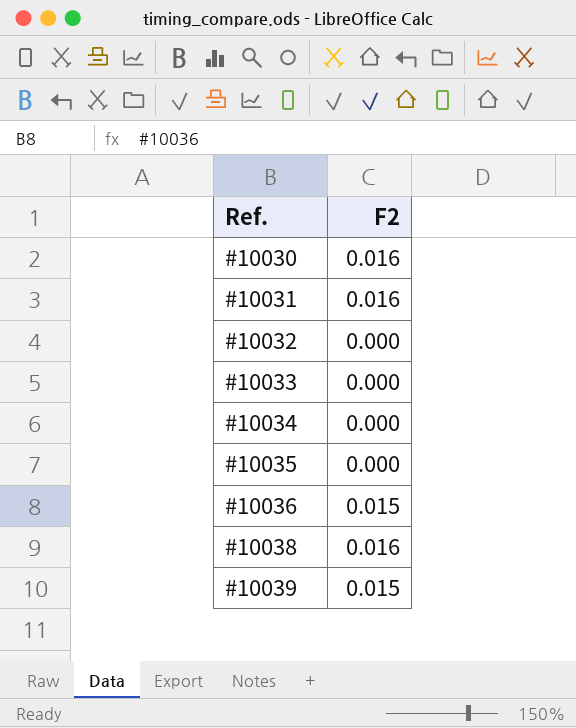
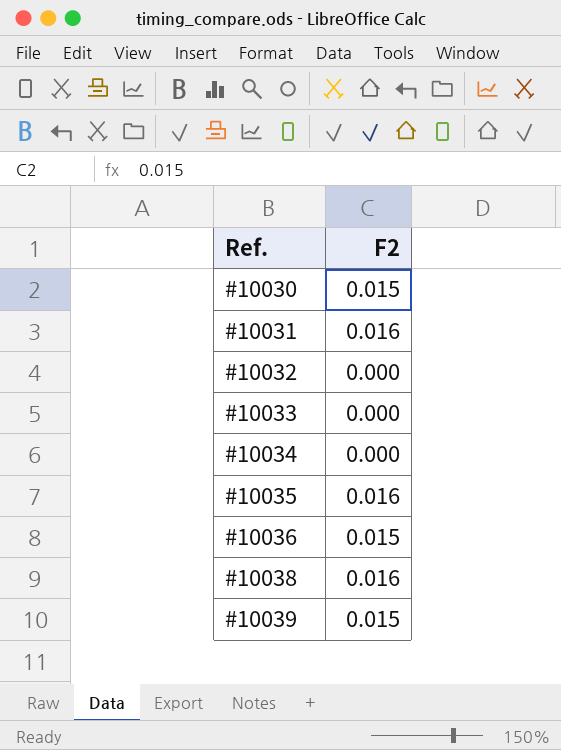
#10030 | F2: 0.016 -> 0.015
#10035 | F2: 0.000 -> 0.016

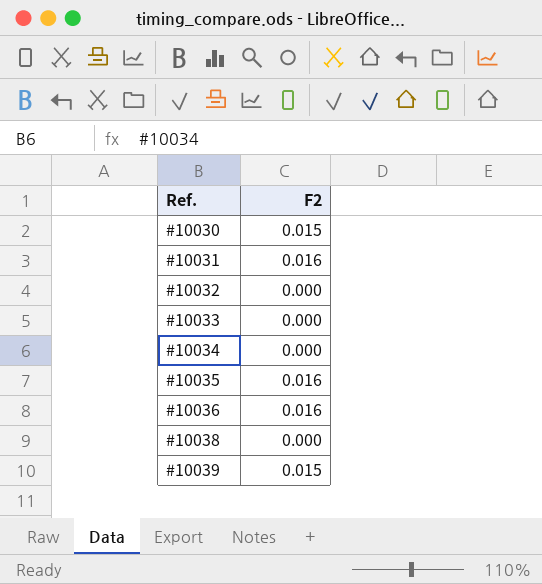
#10036 | F2: 0.015 -> 0.016
#10038 | F2: 0.016 -> 0.000

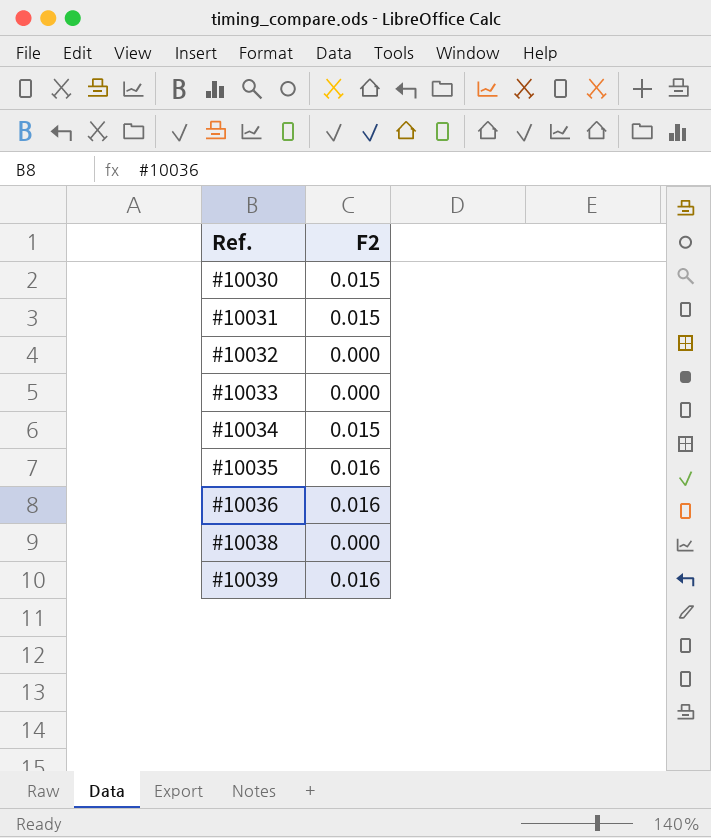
#10031 | F2: 0.016 -> 0.015
#10034 | F2: 0.000 -> 0.015
#10039 | F2: 0.015 -> 0.016

